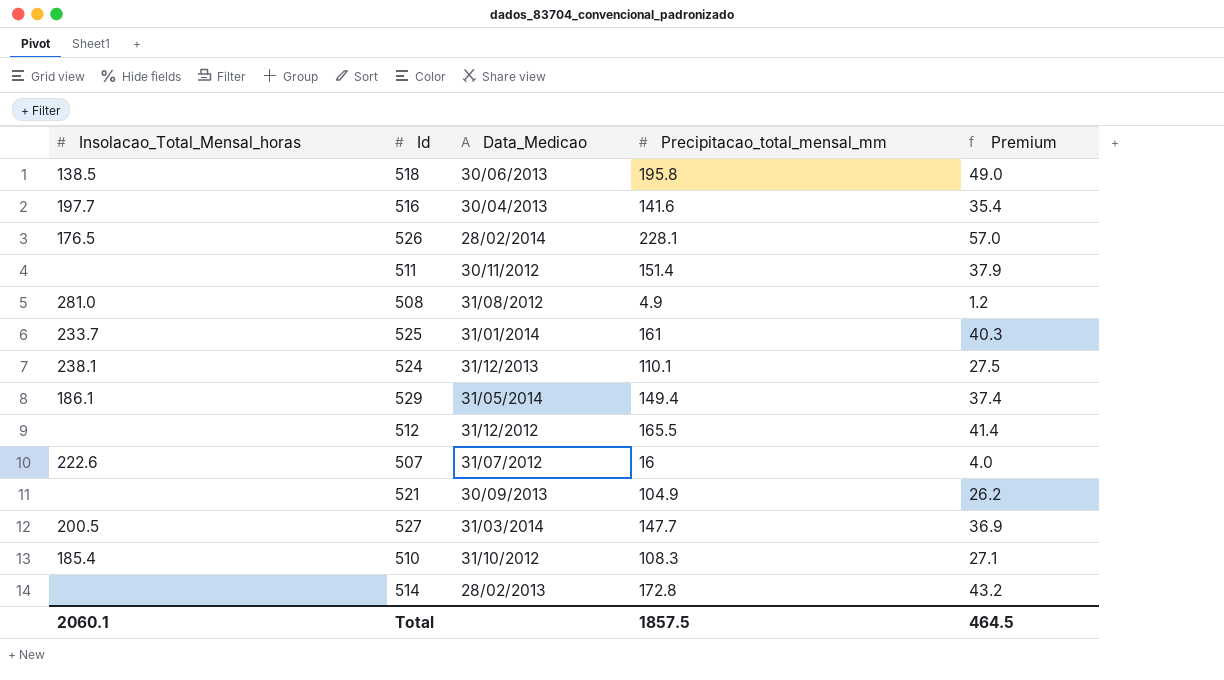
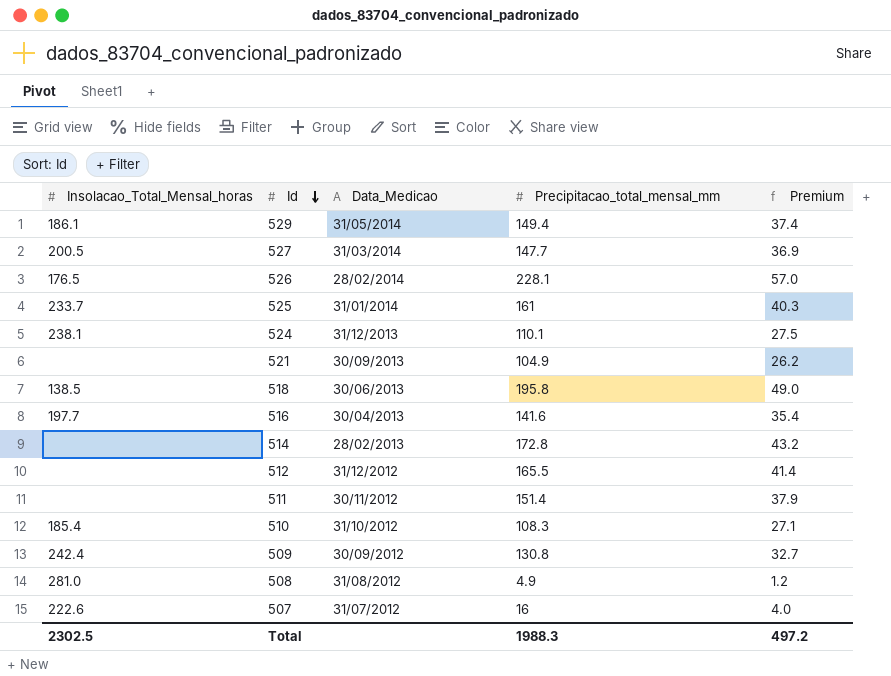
row order: none -> Id descending
row 509: none -> 242.4 | 30/09/2012 | 130.8 | 32.7
Total | Insolacao_Total_Mensal_horas: 2060.1 -> 2302.5
Total | Precipitacao_total_mensal_mm: 1857.5 -> 1988.3
Total | Premium: 464.5 -> 497.2

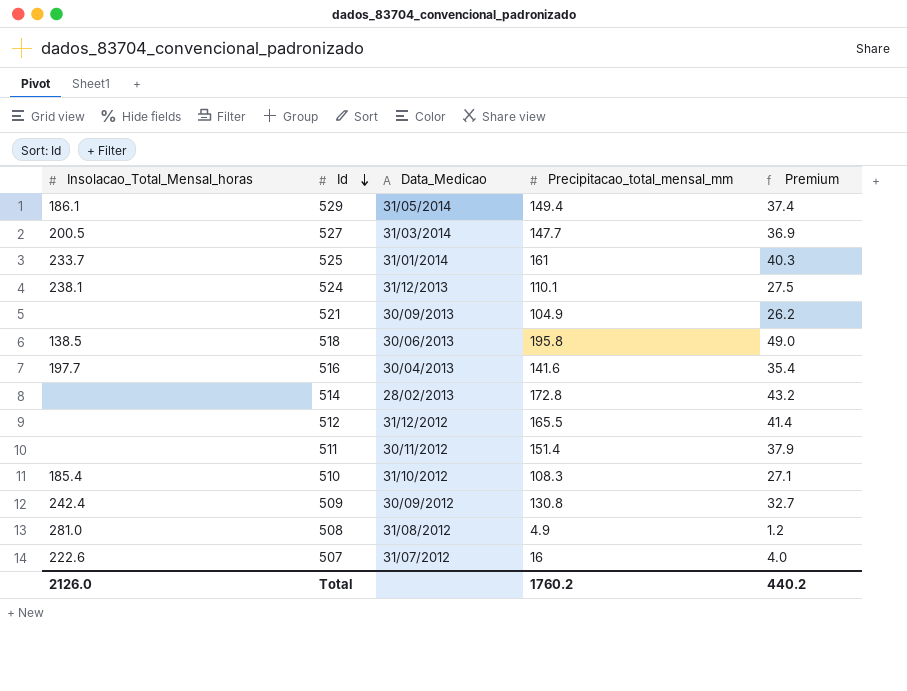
row 526: 176.5 | 28/02/2014 | 228.1 | 57.0 -> none
Total | Insolacao_Total_Mensal_horas: 2302.5 -> 2126.0
Total | Precipitacao_total_mensal_mm: 1988.3 -> 1760.2
Total | Premium: 497.2 -> 440.2

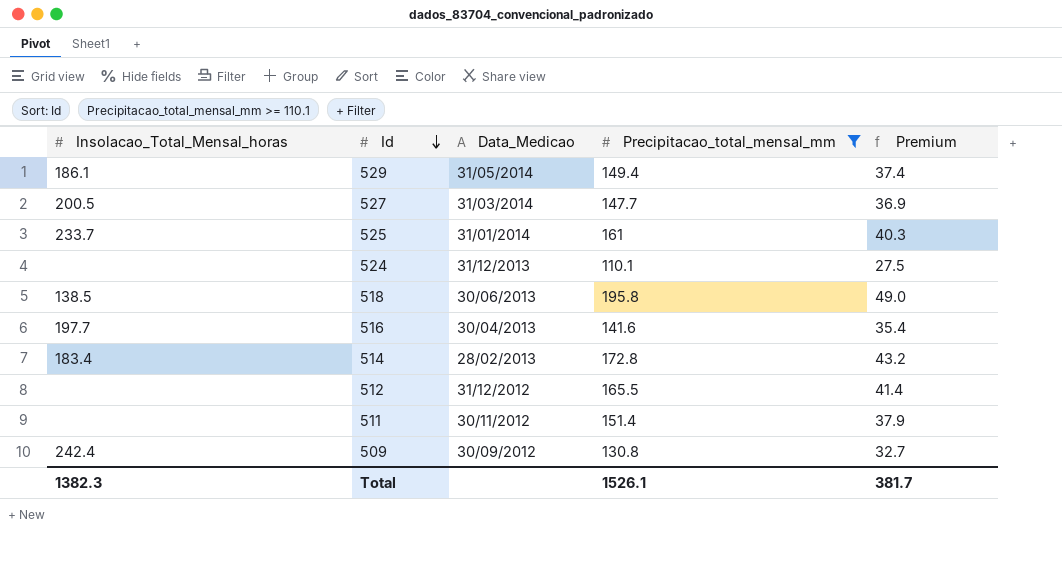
filter: none -> Precipitacao_total_mensal_mm >= 110.1
524 | Insolacao_Total_Mensal_horas: 238.1 -> none
514 | Insolacao_Total_Mensal_horas: none -> 183.4
Total | Insolacao_Total_Mensal_horas: 2126.0 -> 1382.3
Total | Precipitacao_total_mensal_mm: 1760.2 -> 1526.1
Total | Premium: 440.2 -> 381.7

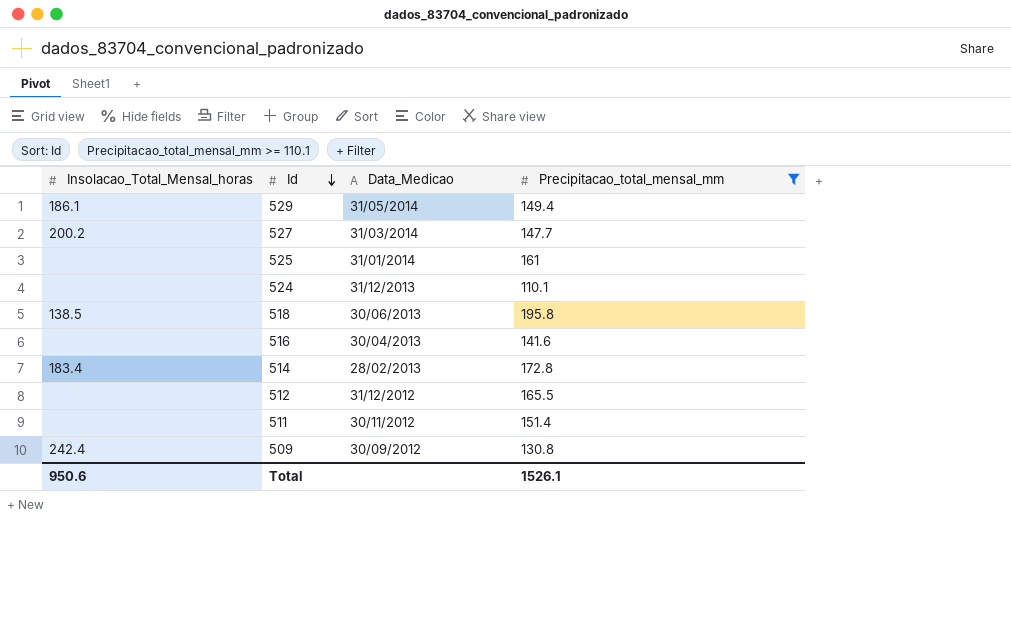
column Premium | formula: [Precipitacao_total_mensal_mm] * 0.25 -> none
527 | Insolacao_Total_Mensal_horas: 200.5 -> 200.2
525 | Insolacao_Total_Mensal_horas: 233.7 -> none
516 | Insolacao_Total_Mensal_horas: 197.7 -> none
Total | Insolacao_Total_Mensal_horas: 1382.3 -> 950.6

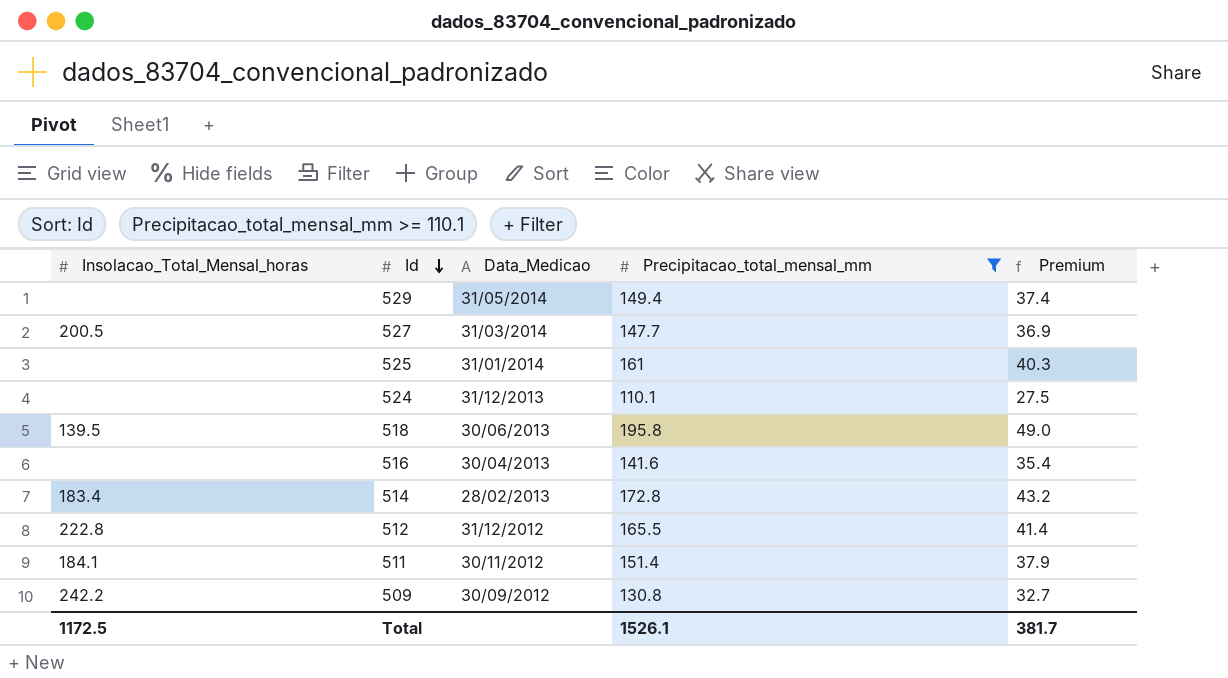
column Premium | formula: none -> [Precipitacao_total_mensal_mm] * 0.25
529 | Insolacao_Total_Mensal_horas: 186.1 -> none
527 | Insolacao_Total_Mensal_horas: 200.2 -> 200.5
518 | Insolacao_Total_Mensal_horas: 138.5 -> 139.5
512 | Insolacao_Total_Mensal_horas: none -> 222.8
511 | Insolacao_Total_Mensal_horas: none -> 184.1
509 | Insolacao_Total_Mensal_horas: 242.4 -> 242.2
Total | Insolacao_Total_Mensal_horas: 950.6 -> 1172.5

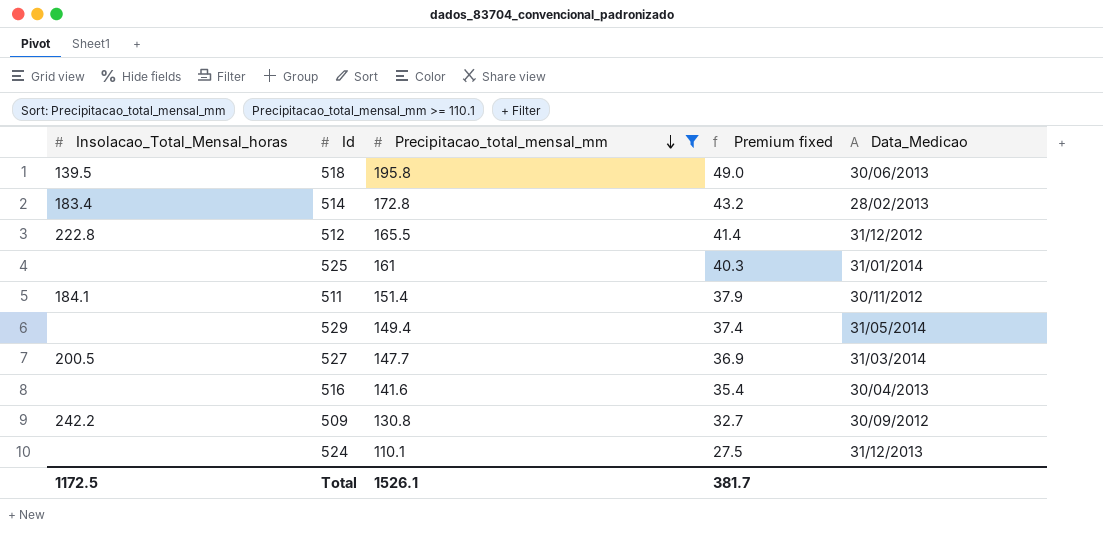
row order: Id descending -> Precipitacao_total_mensal_mm descending
column name: Premium -> Premium fixed
column Data_Medicao | position: 3 -> 5

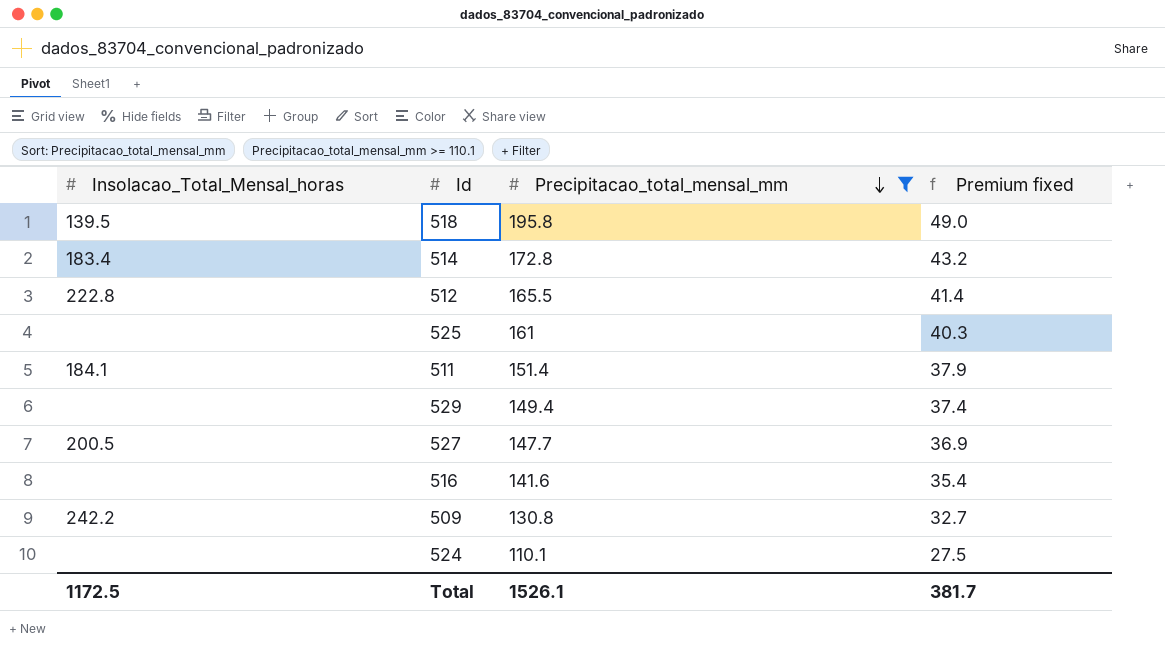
column Data_Medicao | position: 5 -> none

